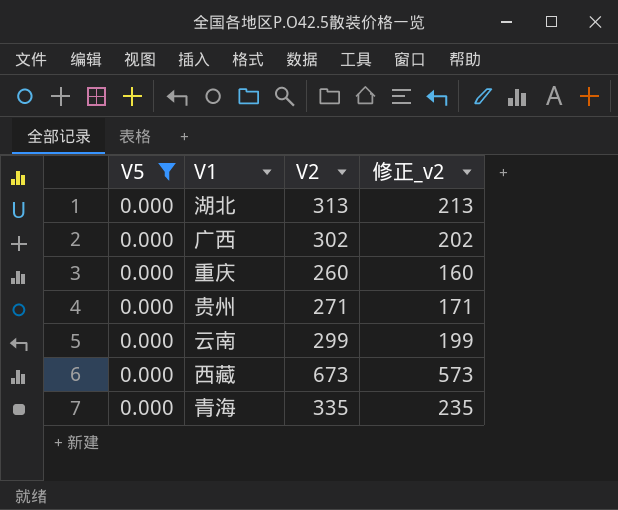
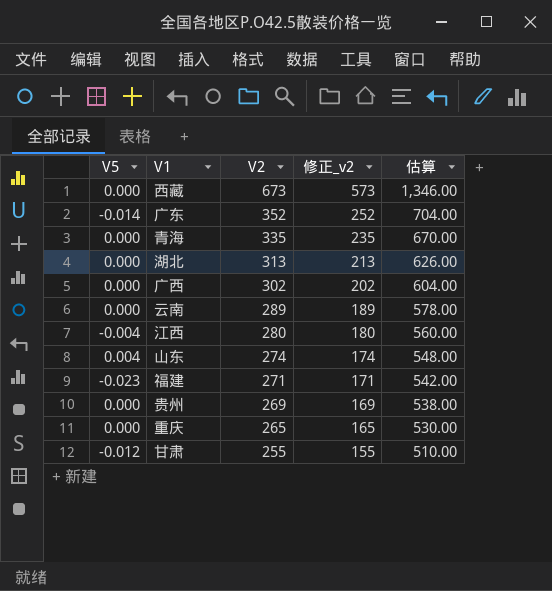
filter: V5 = 0.000 -> none
row order: none -> V2 descending
column 估算 | formula: none -> [V2] * 2
云南 | V2: 299 -> 289
云南 | 修正_v2: 199 -> 189
贵州 | V2: 271 -> 269
贵州 | 修正_v2: 171 -> 169
重庆 | V2: 260 -> 265
重庆 | 修正_v2: 160 -> 165

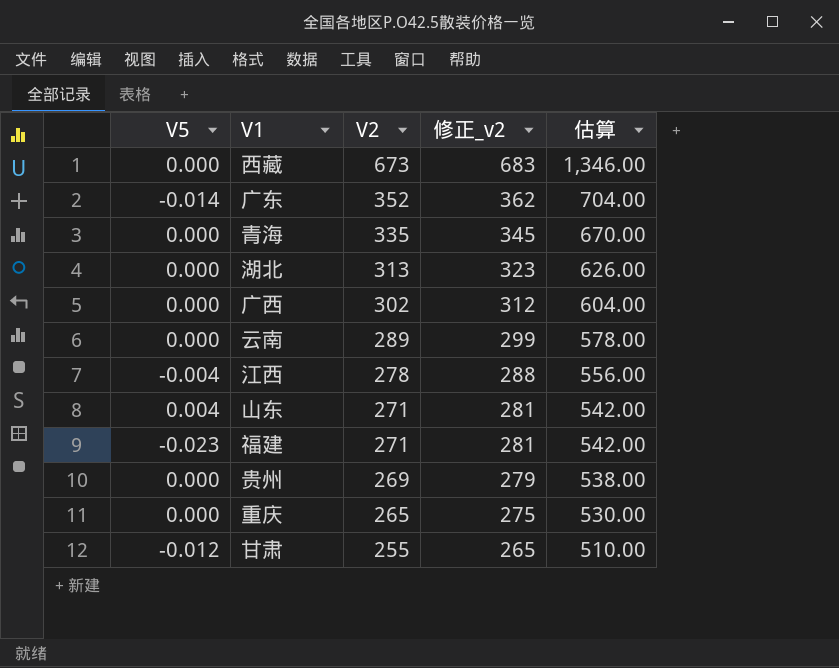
column 修正_v2 | formula: [V2] - 100 -> [V2] + 10
江西 | V2: 280 -> 278
江西 | 估算: 560.00 -> 556.00
山东 | V2: 274 -> 271
山东 | 估算: 548.00 -> 542.00

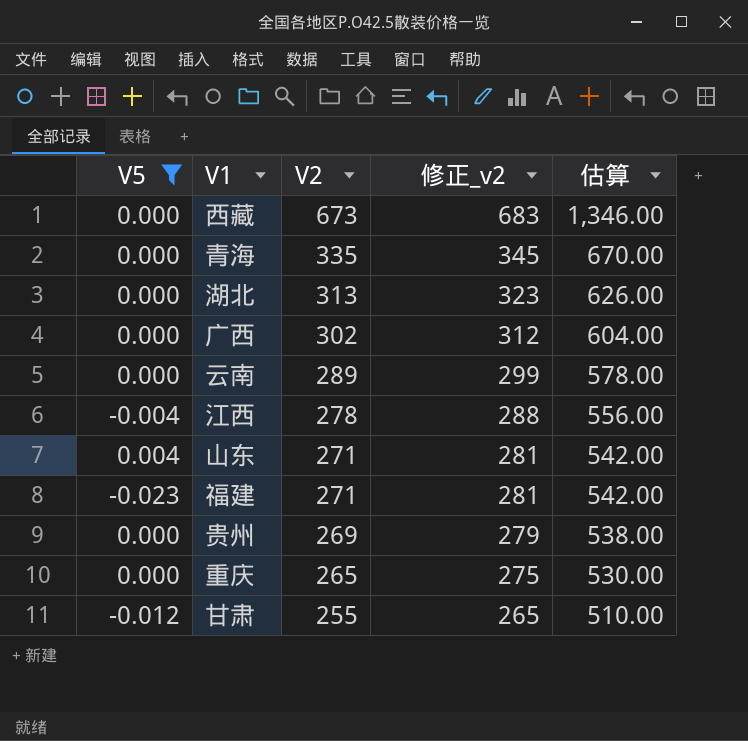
filter: none -> V5 != -0.014

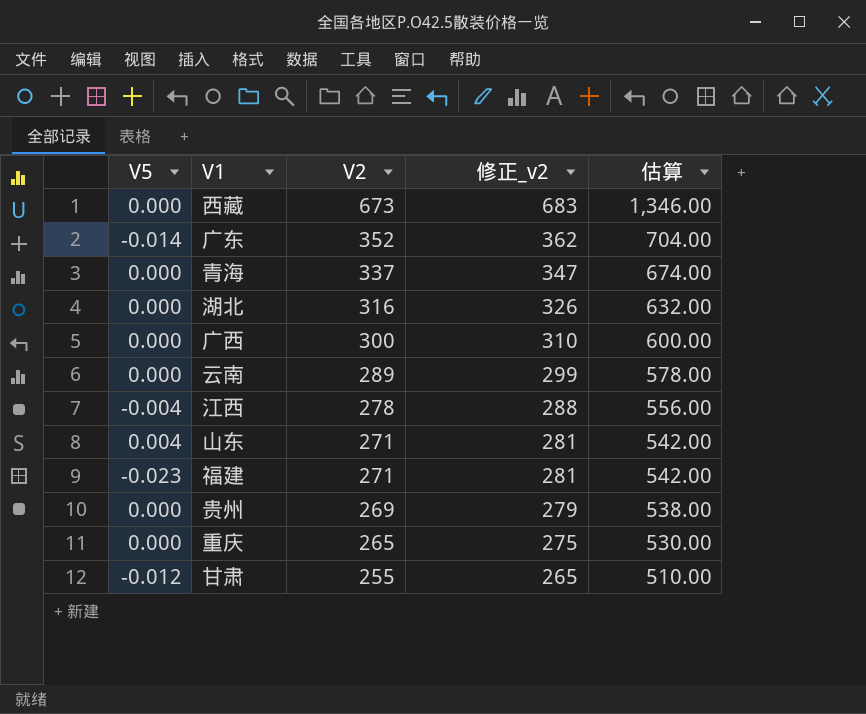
filter: V5 != -0.014 -> none
青海 | V2: 335 -> 337
青海 | 修正_v2: 345 -> 347
青海 | 估算: 670.00 -> 674.00
湖北 | V2: 313 -> 316
湖北 | 修正_v2: 323 -> 326
湖北 | 估算: 626.00 -> 632.00
广西 | V2: 302 -> 300
广西 | 修正_v2: 312 -> 310
广西 | 估算: 604.00 -> 600.00

